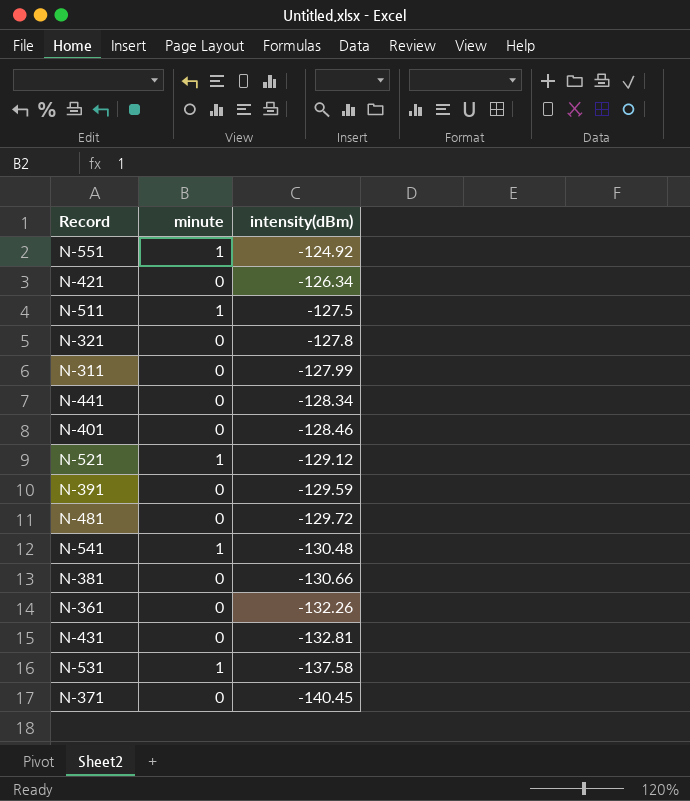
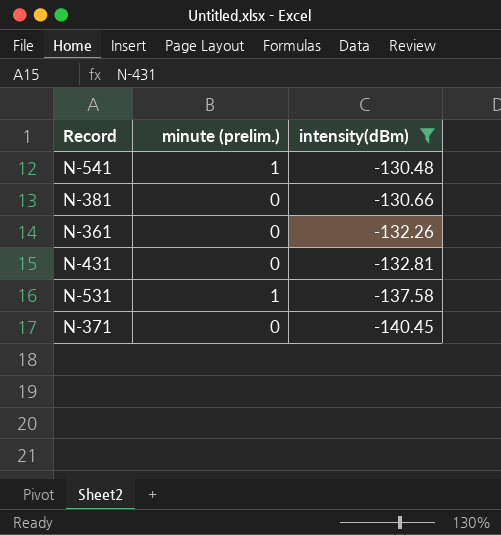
filter: none -> intensity(dBm) <= -130.48
column name: minute -> minute (prelim.)

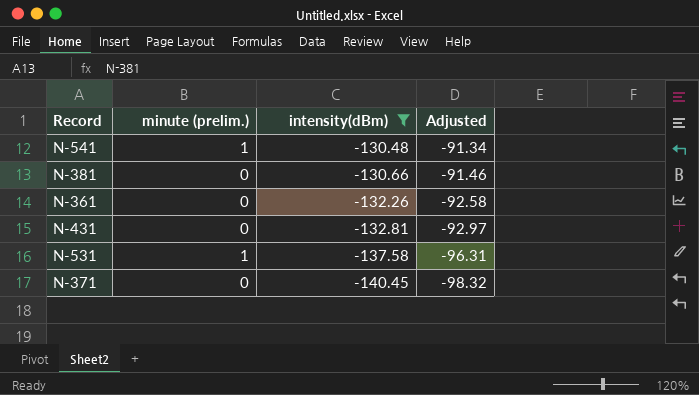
column Adjusted | formula: none -> [intensity(dBm)] * 0.7

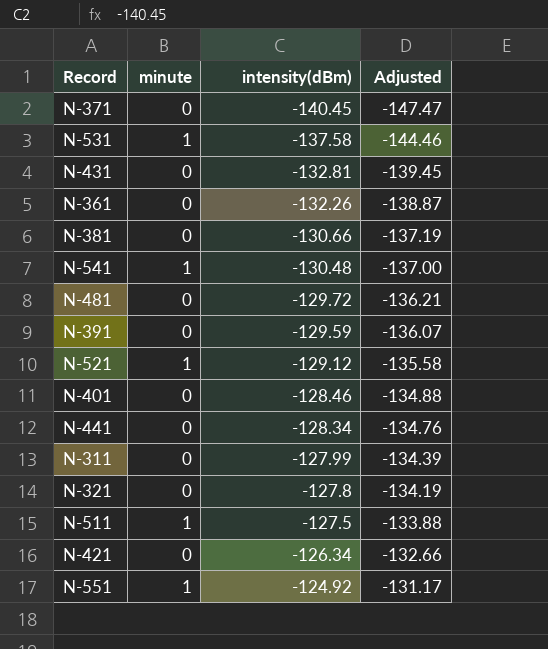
filter: intensity(dBm) <= -130.48 -> none
row order: intensity(dBm) descending -> intensity(dBm) ascending
column name: minute (prelim.) -> minute
column Adjusted | formula: [intensity(dBm)] * 0.7 -> [intensity(dBm)] * 1.05

